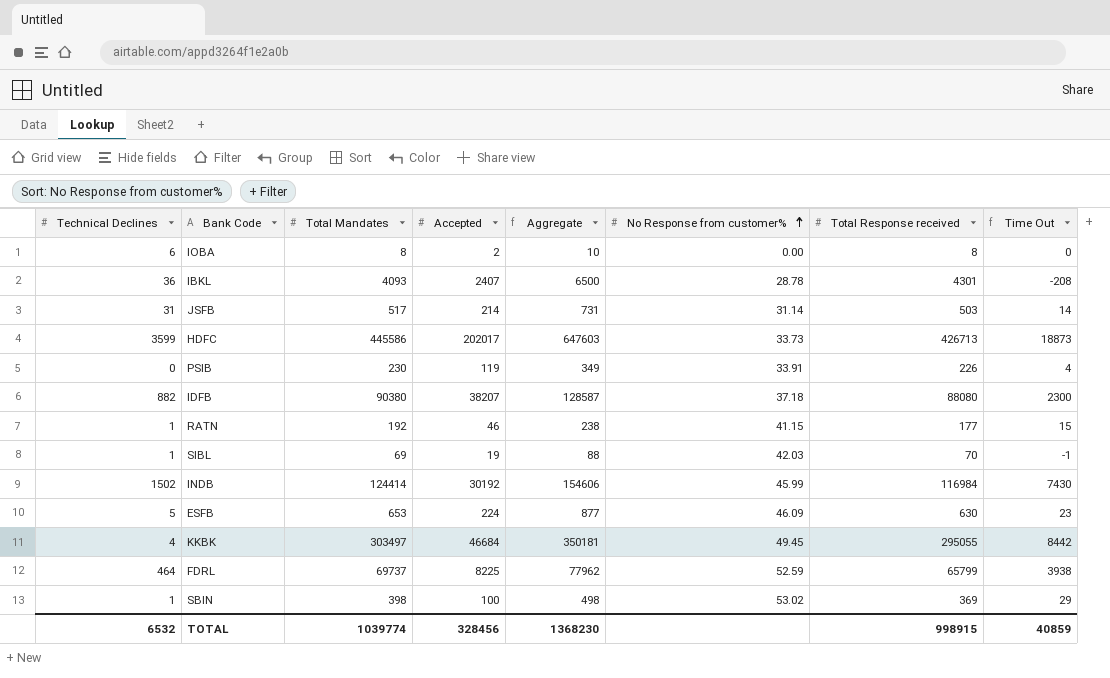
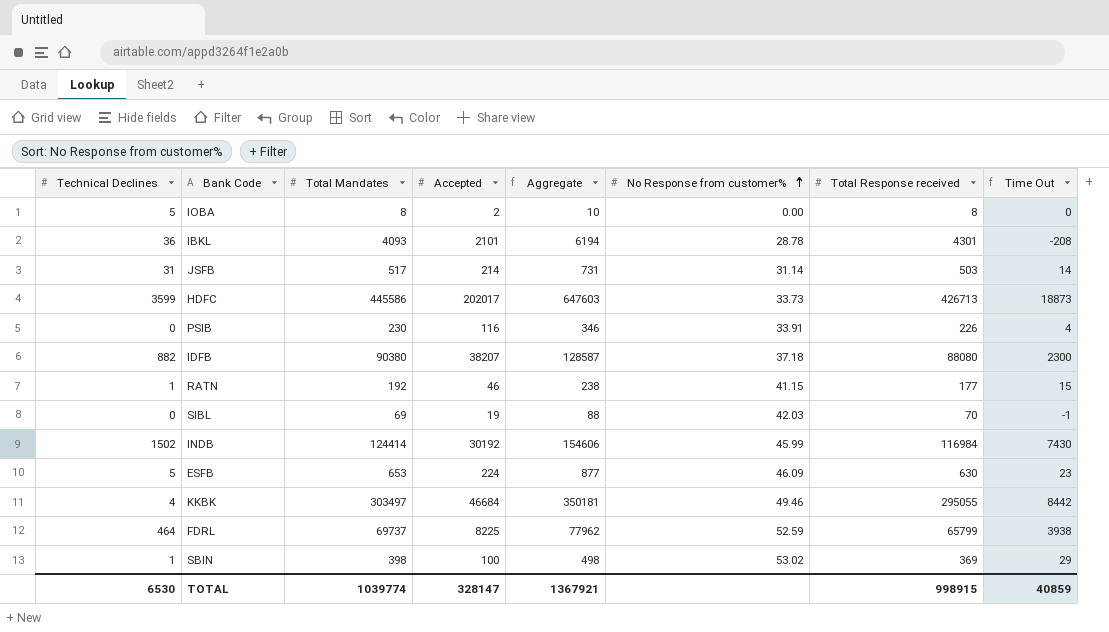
IOBA | Technical Declines: 6 -> 5
IBKL | Accepted: 2407 -> 2101
IBKL | Aggregate: 6500 -> 6194
PSIB | Accepted: 119 -> 116
PSIB | Aggregate: 349 -> 346
SIBL | Technical Declines: 1 -> 0
KKBK | No Response from customer%: 49.45 -> 49.46
TOTAL | Technical Declines: 6532 -> 6530
TOTAL | Accepted: 328456 -> 328147
TOTAL | Aggregate: 1368230 -> 1367921

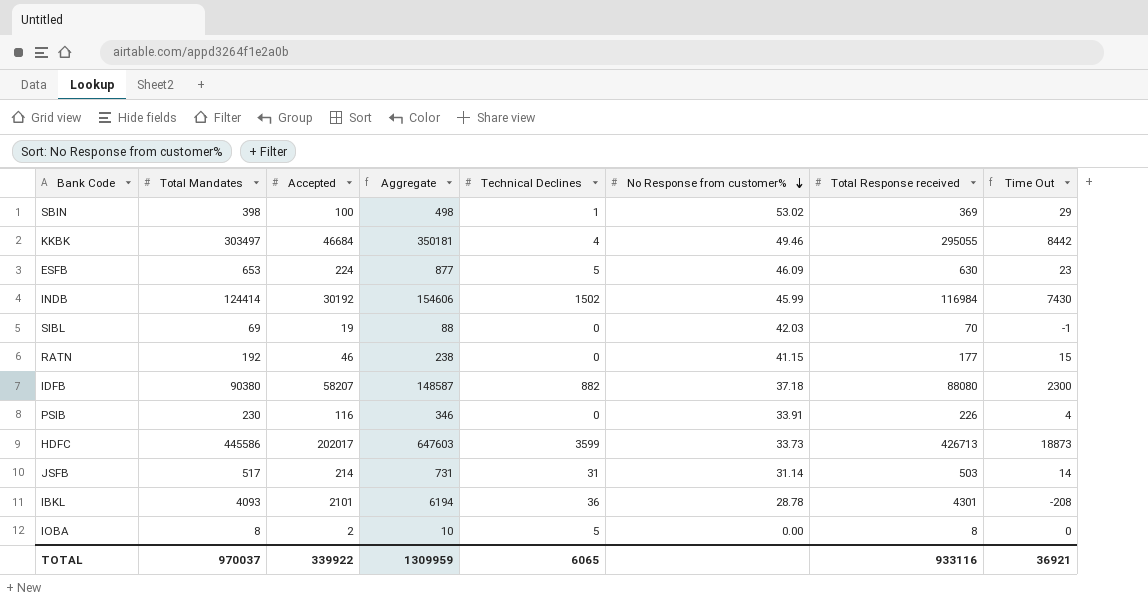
row order: No Response from customer% ascending -> No Response from customer% descending
column Technical Declines | position: 1 -> 5
row FDRL: 464 | 69737 | 8225 | 77962 | 52.59 | 65799 | 3938 -> none
RATN | Technical Declines: 1 -> 0
IDFB | Accepted: 38207 -> 58207
IDFB | Aggregate: 128587 -> 148587
TOTAL | Total Mandates: 1039774 -> 970037
TOTAL | Accepted: 328147 -> 339922
TOTAL | Aggregate: 1367921 -> 1309959
TOTAL | Technical Declines: 6530 -> 6065
TOTAL | Total Response received: 998915 -> 933116
TOTAL | Time Out: 40859 -> 36921

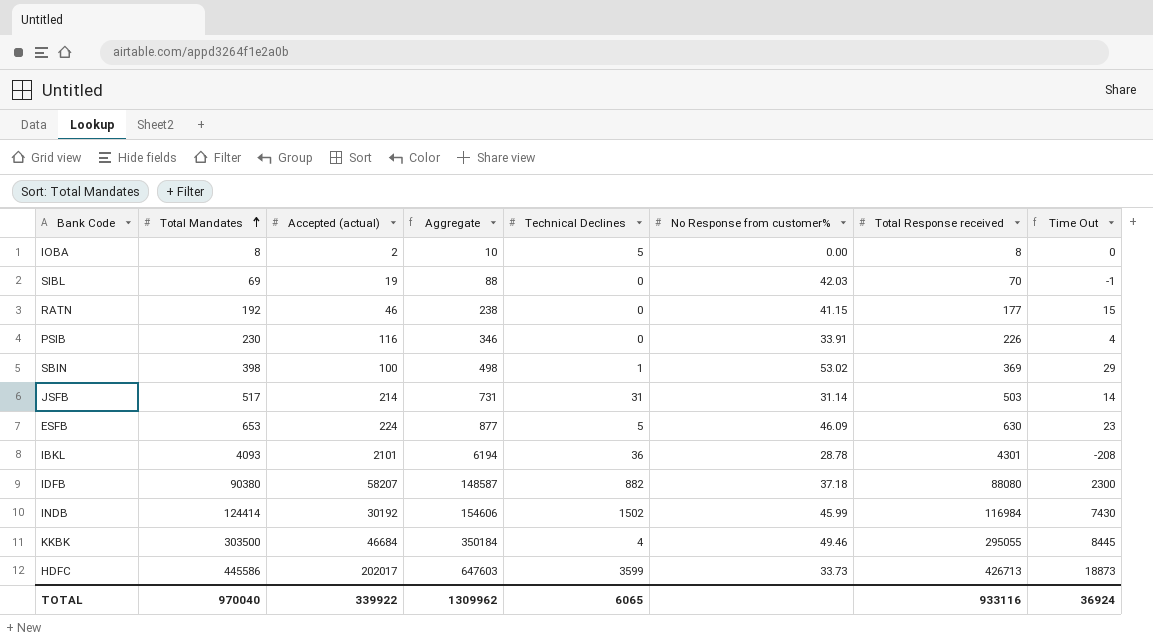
row order: No Response from customer% descending -> Total Mandates ascending
column name: Accepted -> Accepted (actual)
KKBK | Total Mandates: 303497 -> 303500
KKBK | Aggregate: 350181 -> 350184
KKBK | Time Out: 8442 -> 8445
TOTAL | Total Mandates: 970037 -> 970040
TOTAL | Aggregate: 1309959 -> 1309962
TOTAL | Time Out: 36921 -> 36924

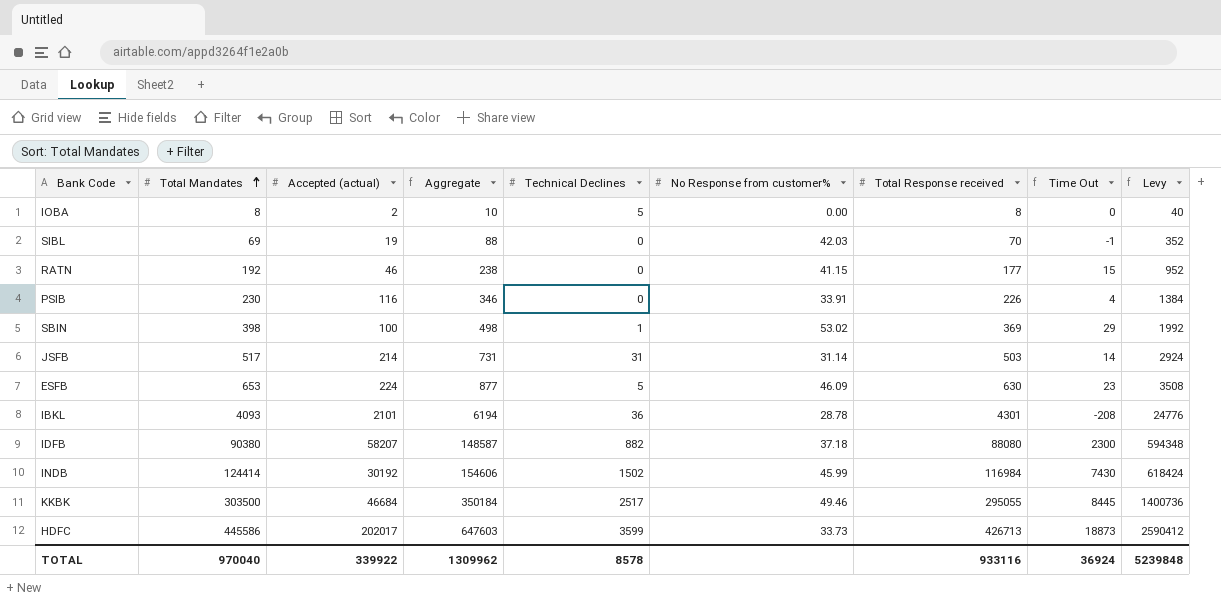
column Levy | formula: none -> [Aggregate] * 4
KKBK | Technical Declines: 4 -> 2517
TOTAL | Technical Declines: 6065 -> 8578

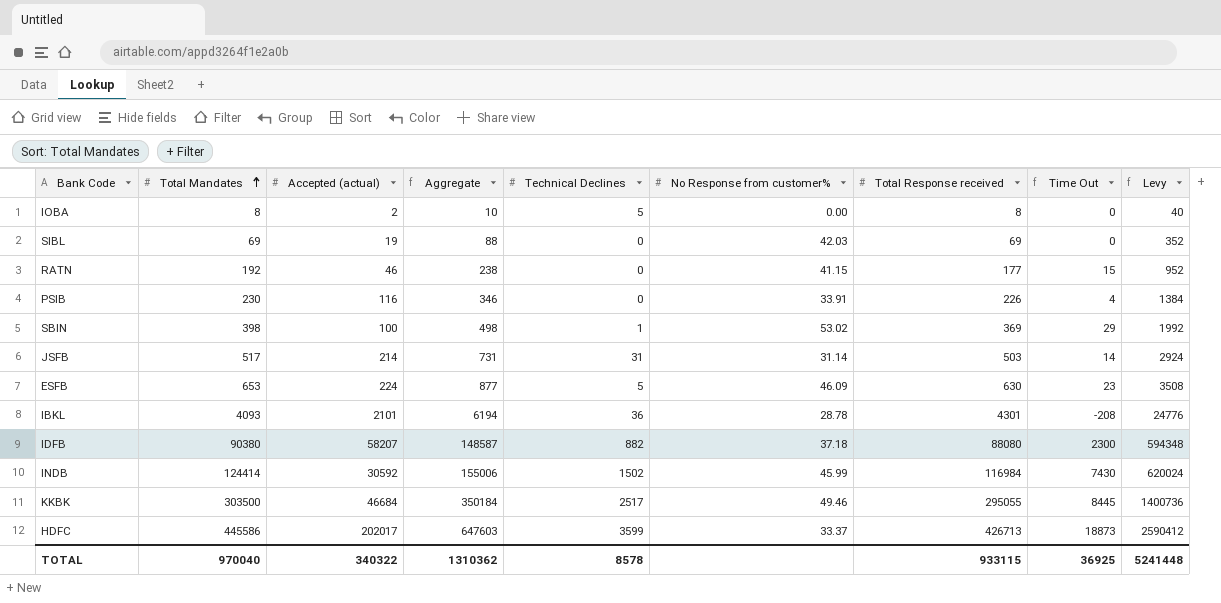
SIBL | Total Response received: 70 -> 69
SIBL | Time Out: -1 -> 0
INDB | Accepted (actual): 30192 -> 30592
INDB | Aggregate: 154606 -> 155006
INDB | Levy: 618424 -> 620024
HDFC | No Response from customer%: 33.73 -> 33.37
TOTAL | Accepted (actual): 339922 -> 340322
TOTAL | Aggregate: 1309962 -> 1310362
TOTAL | Total Response received: 933116 -> 933115
TOTAL | Time Out: 36924 -> 36925
TOTAL | Levy: 5239848 -> 5241448

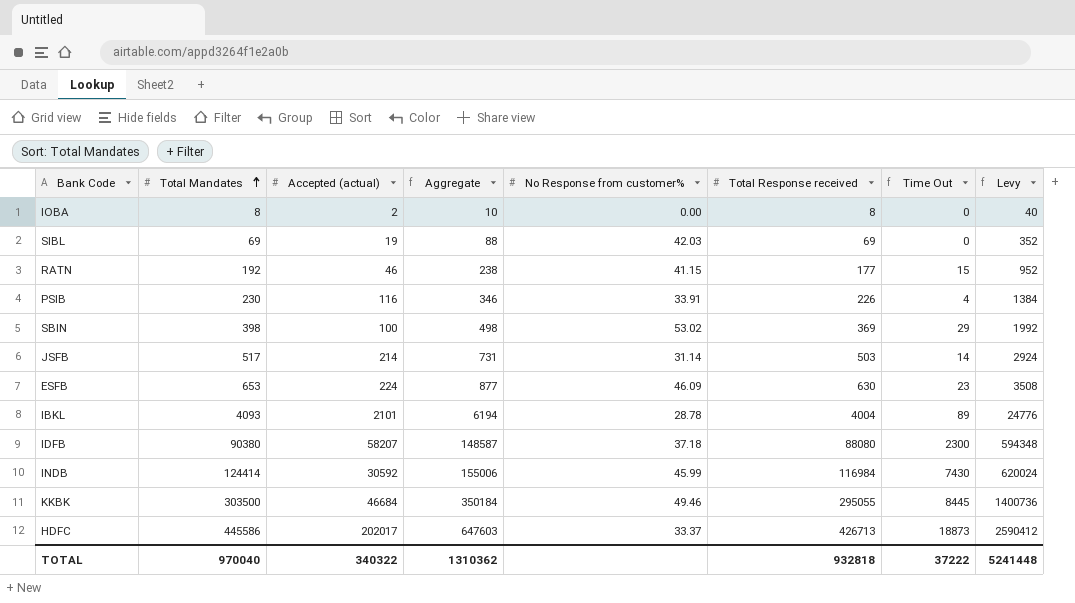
column Technical Declines | position: 5 -> none
IBKL | Total Response received: 4301 -> 4004
IBKL | Time Out: -208 -> 89
TOTAL | Total Response received: 933115 -> 932818
TOTAL | Time Out: 36925 -> 37222

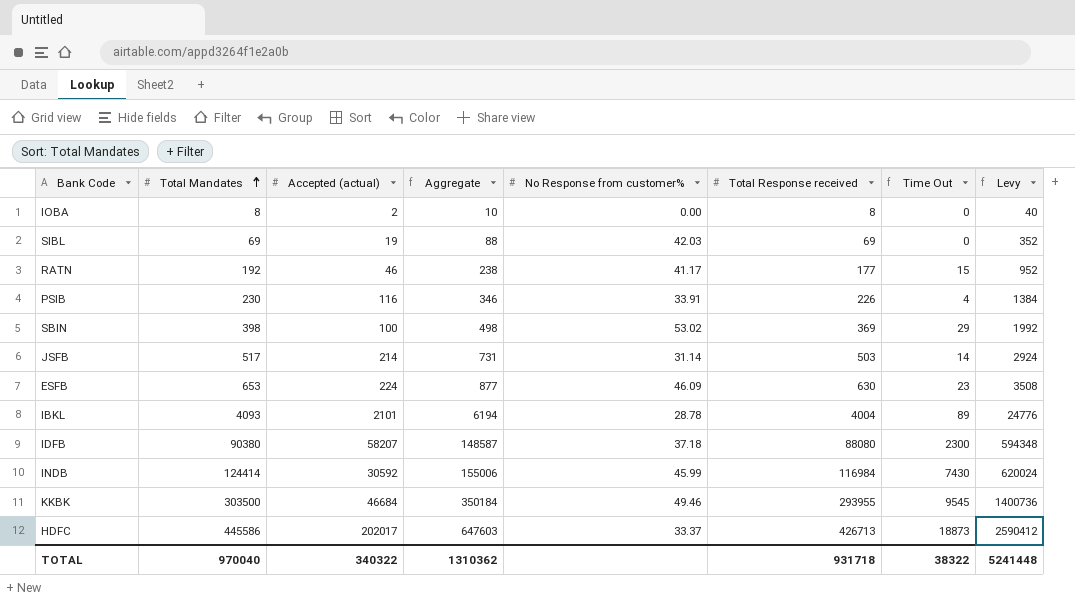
RATN | No Response from customer%: 41.15 -> 41.17
KKBK | Total Response received: 295055 -> 293955
KKBK | Time Out: 8445 -> 9545
TOTAL | Total Response received: 932818 -> 931718
TOTAL | Time Out: 37222 -> 38322

